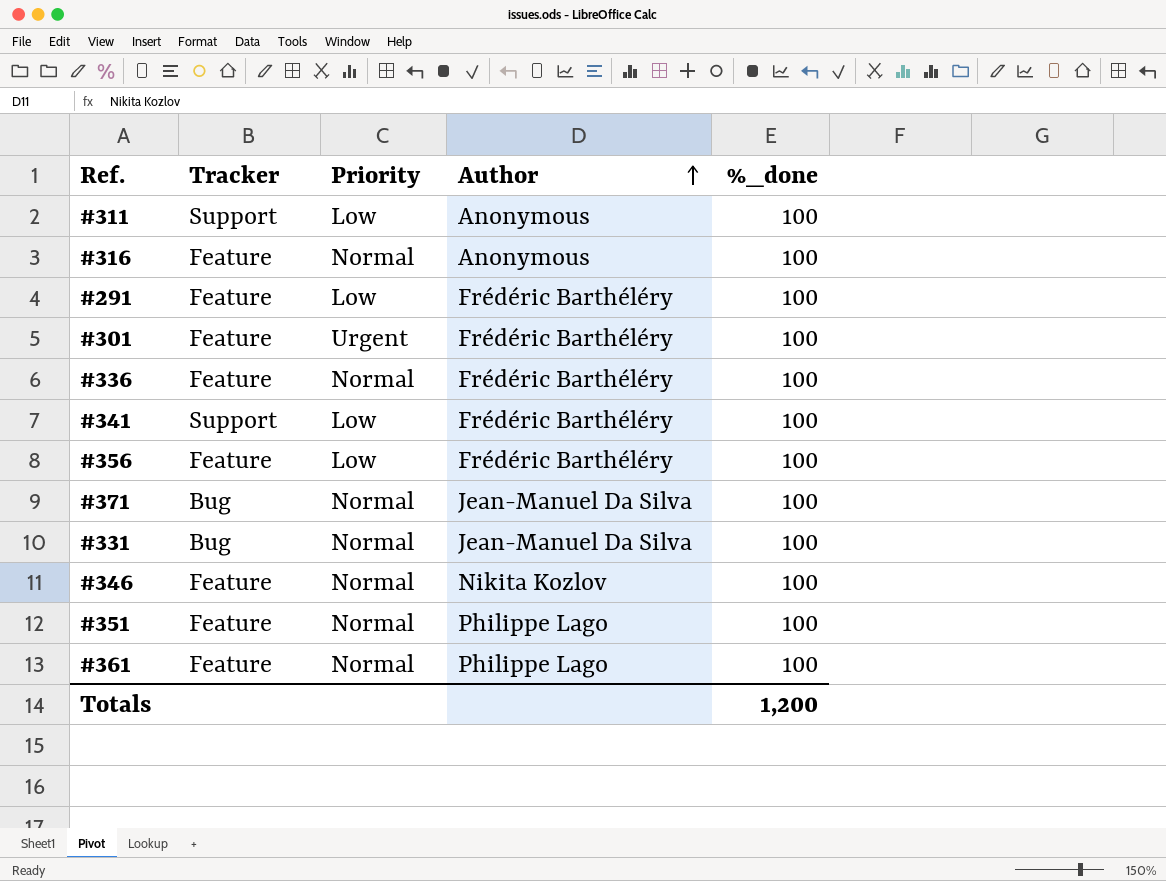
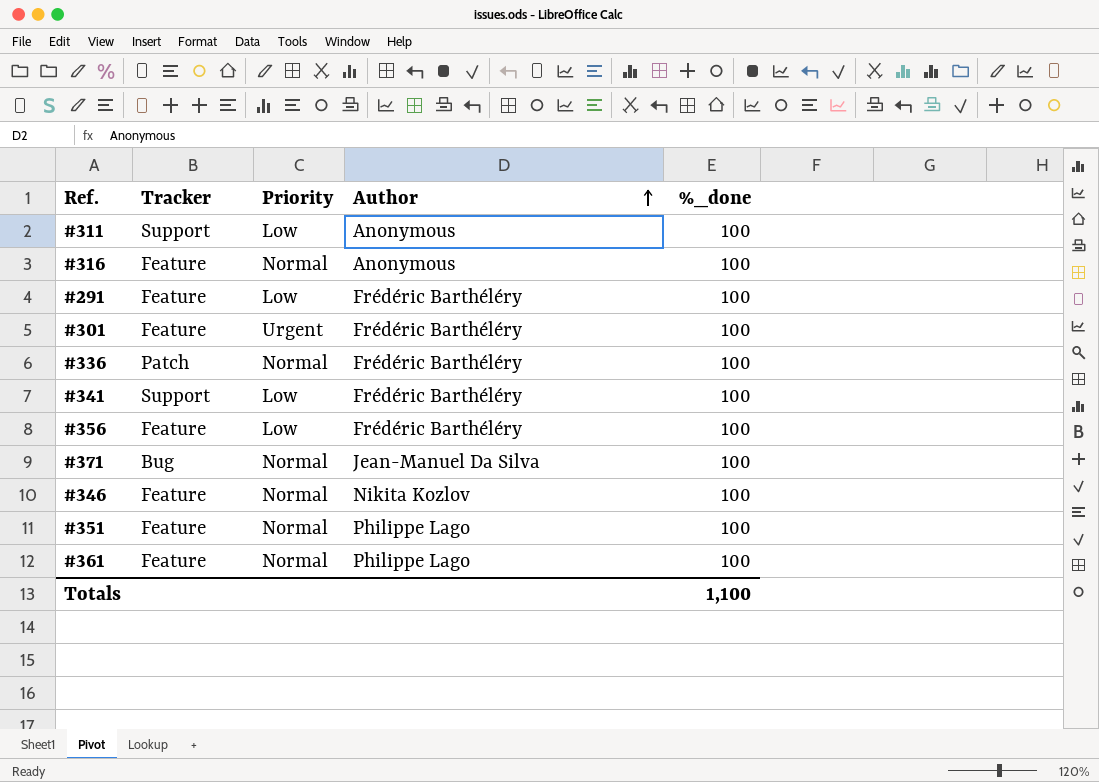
row #331: Bug | Normal | Jean-Manuel Da Silva | 100 -> none
#336 | Tracker: Feature -> Patch
Totals | %_done: 1,200 -> 1,100

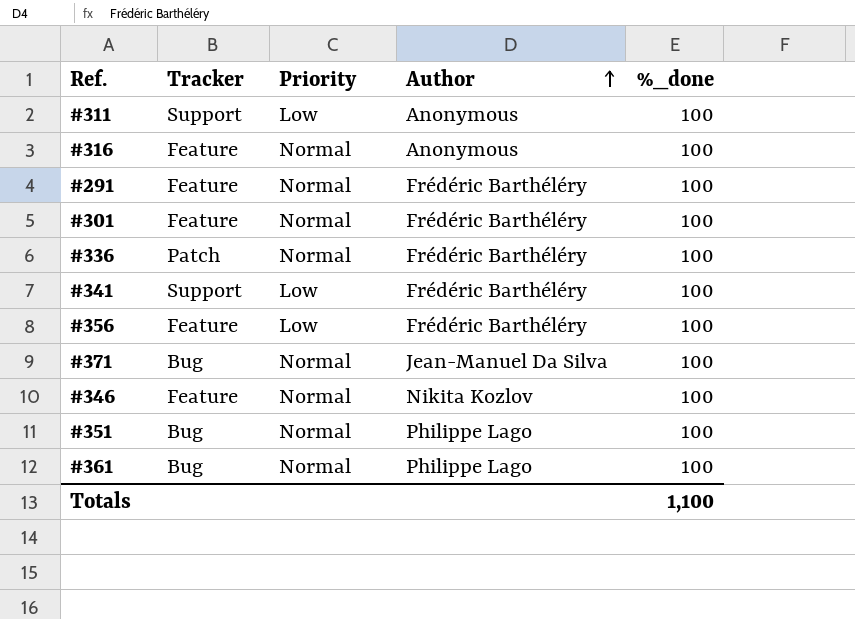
#291 | Priority: Low -> Normal
#301 | Priority: Urgent -> Normal
#351 | Tracker: Feature -> Bug
#361 | Tracker: Feature -> Bug

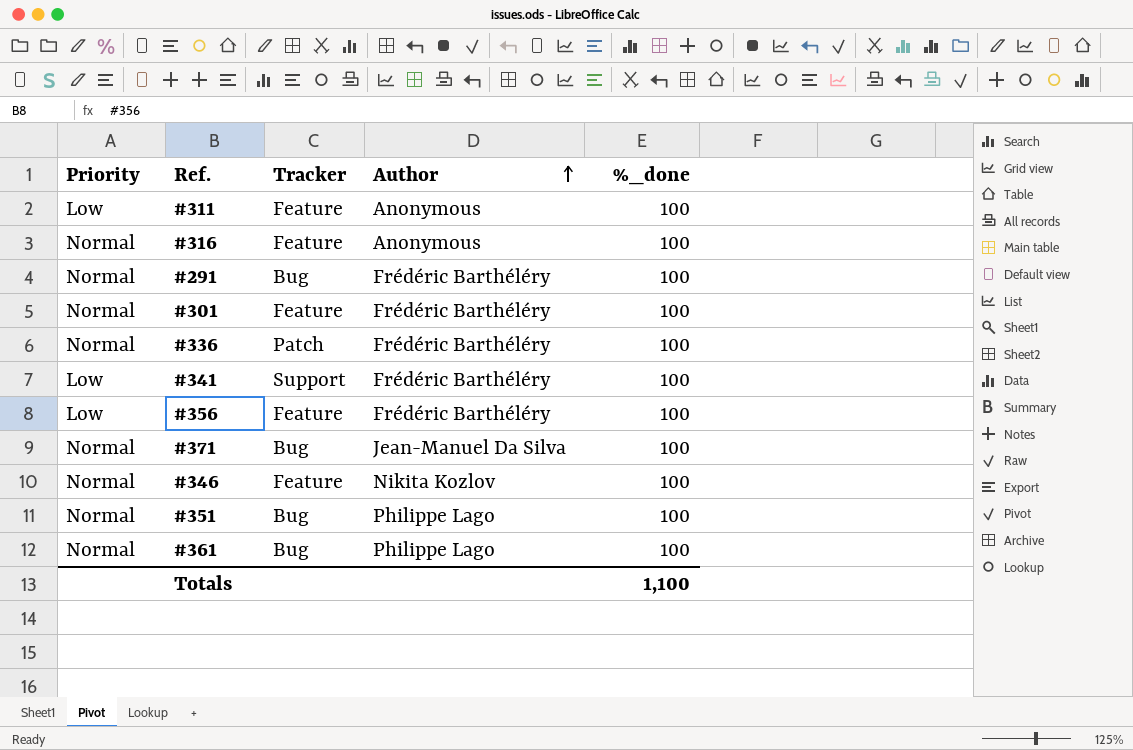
column Priority | position: 3 -> 1
#311 | Tracker: Support -> Feature
#291 | Tracker: Feature -> Bug

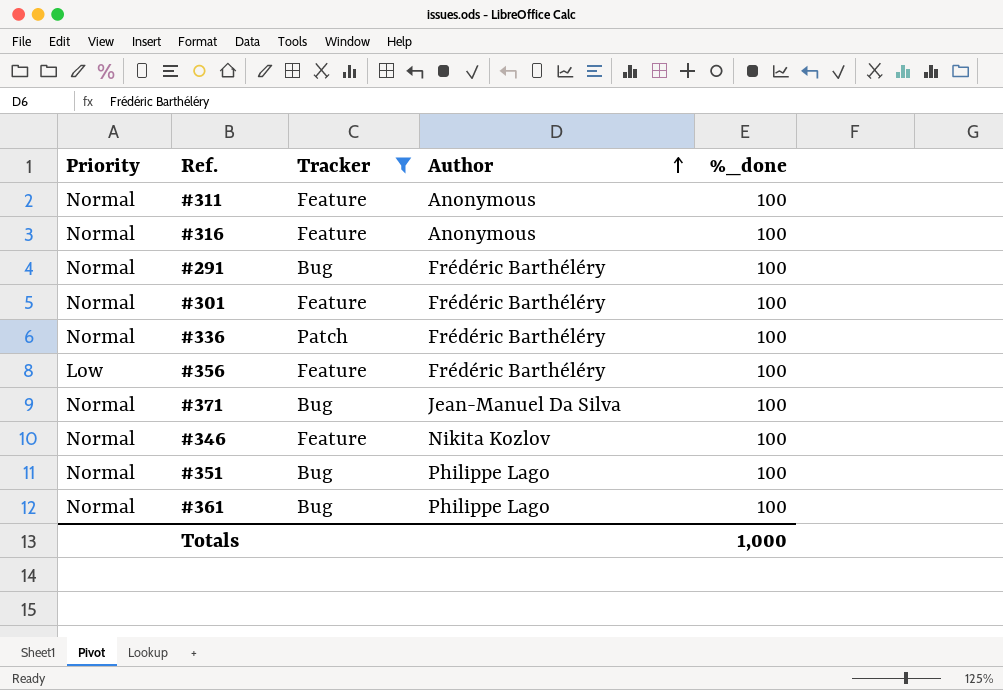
filter: none -> Tracker != Support
#311 | Priority: Low -> Normal
Totals | %_done: 1,100 -> 1,000

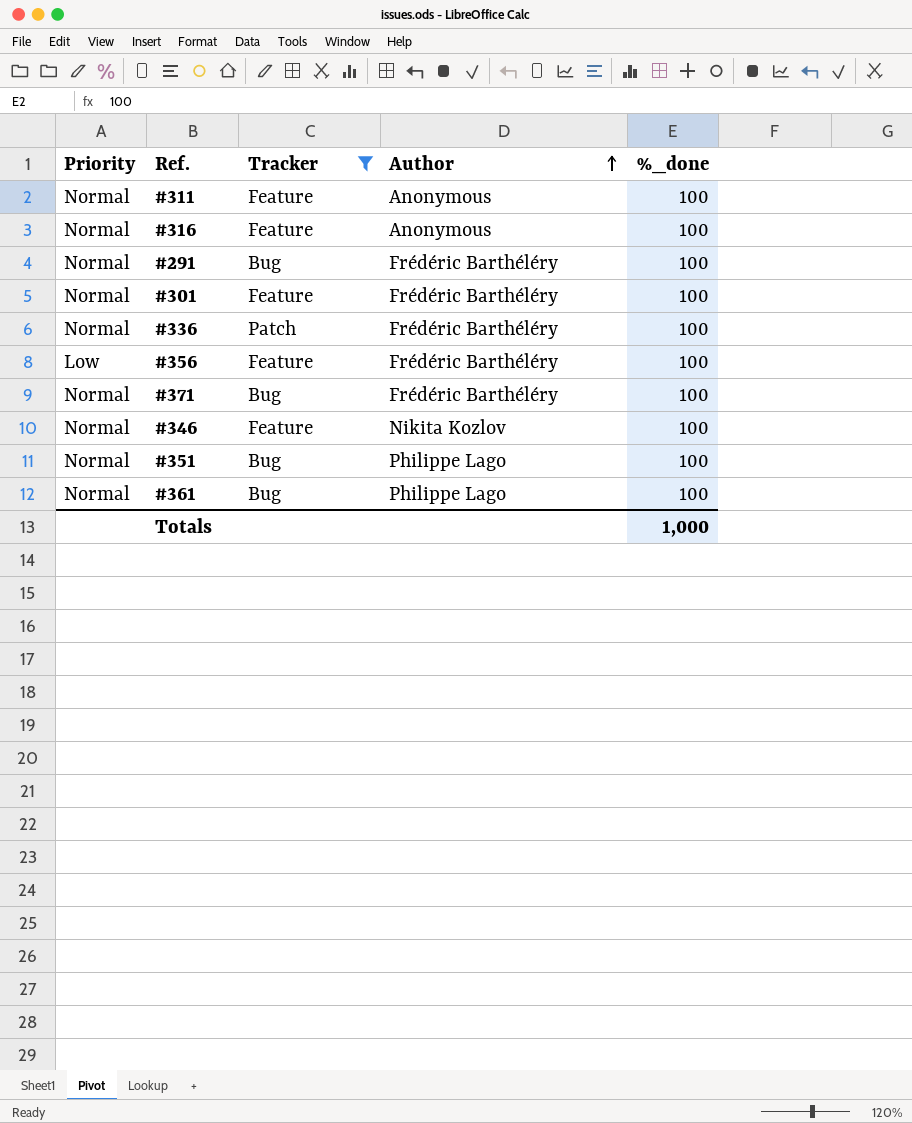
#371 | Author: Jean-Manuel Da Silva -> Frédéric Barthéléry

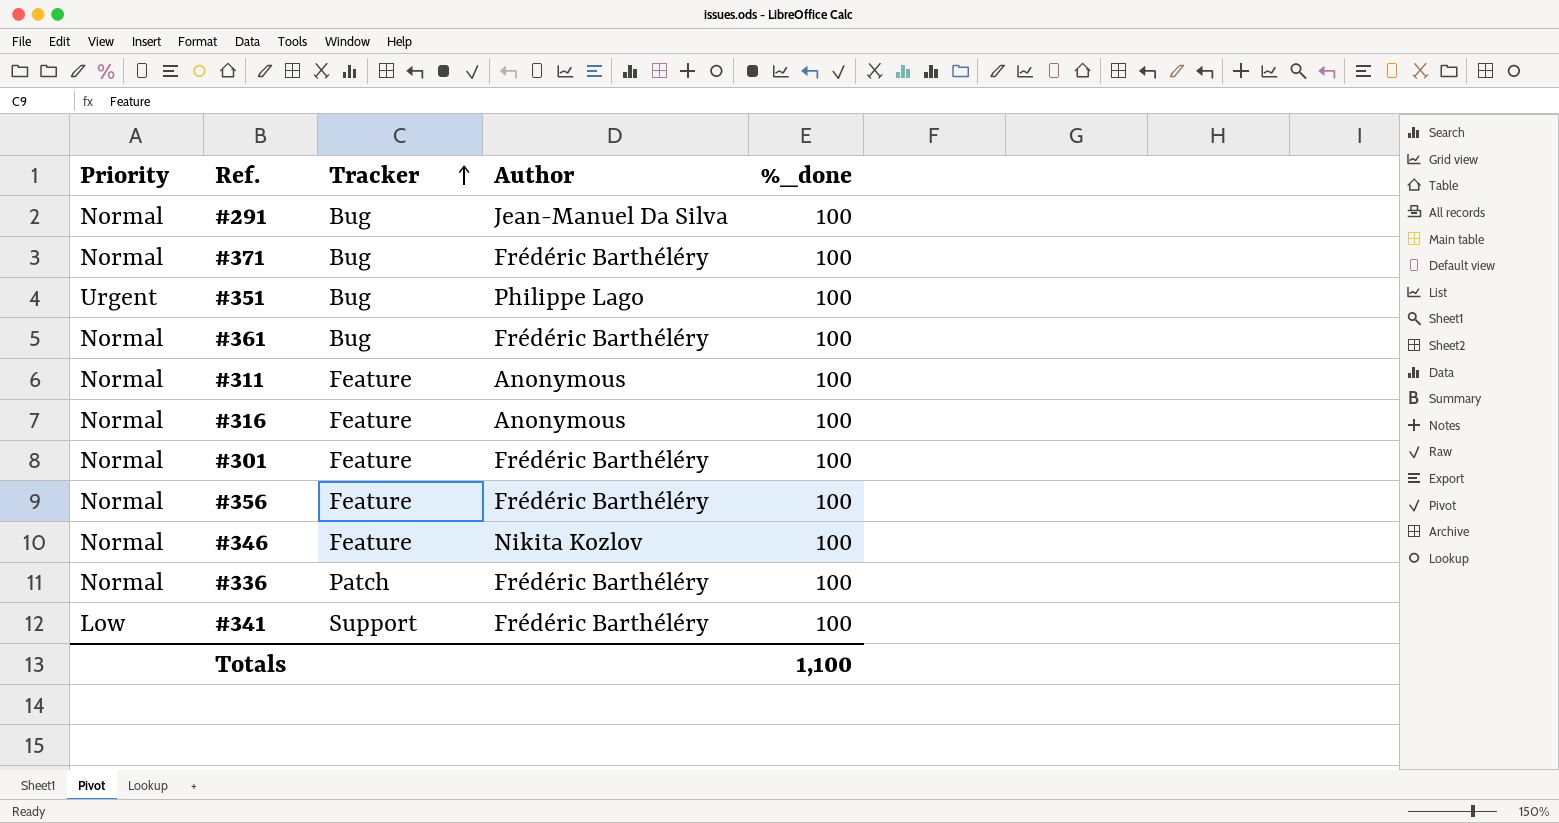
filter: Tracker != Support -> none
row order: Author ascending -> Tracker ascending
#291 | Author: Frédéric Barthéléry -> Jean-Manuel Da Silva
#351 | Priority: Normal -> Urgent
#361 | Author: Philippe Lago -> Frédéric Barthéléry
#356 | Priority: Low -> Normal
Totals | %_done: 1,000 -> 1,100

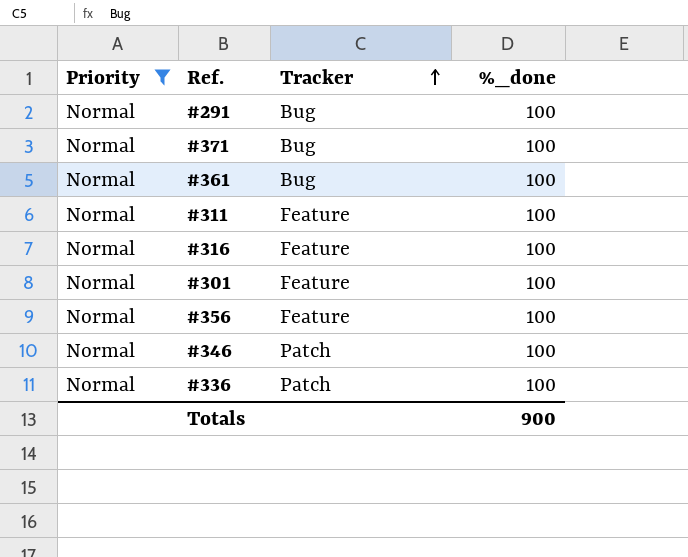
filter: none -> Priority = Normal
column Author | position: 4 -> none
#346 | Tracker: Feature -> Patch
Totals | %_done: 1,100 -> 900

